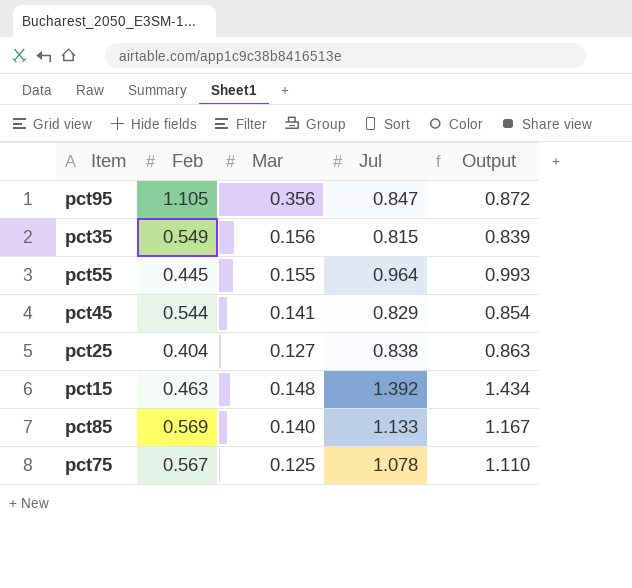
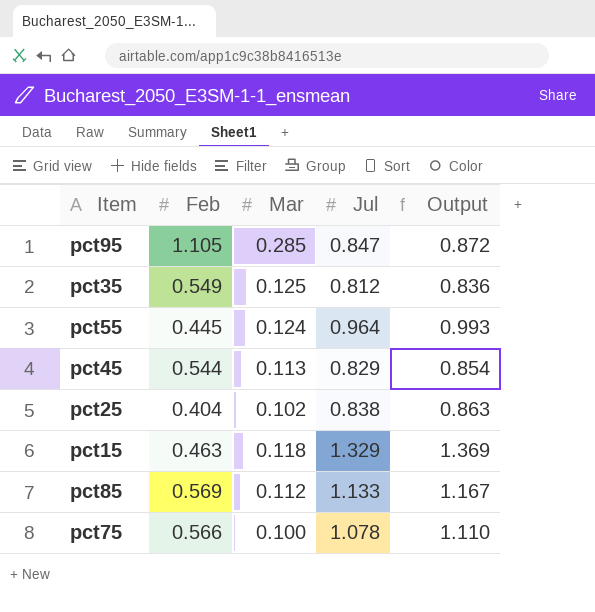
pct95 | Mar: 0.356 -> 0.285
pct35 | Mar: 0.156 -> 0.125
pct35 | Jul: 0.815 -> 0.812
pct35 | Output: 0.839 -> 0.836
pct55 | Mar: 0.155 -> 0.124
pct45 | Mar: 0.141 -> 0.113
pct25 | Mar: 0.127 -> 0.102
pct15 | Mar: 0.148 -> 0.118
pct15 | Jul: 1.392 -> 1.329
pct15 | Output: 1.434 -> 1.369
pct85 | Mar: 0.140 -> 0.112
pct75 | Feb: 0.567 -> 0.566
pct75 | Mar: 0.125 -> 0.100

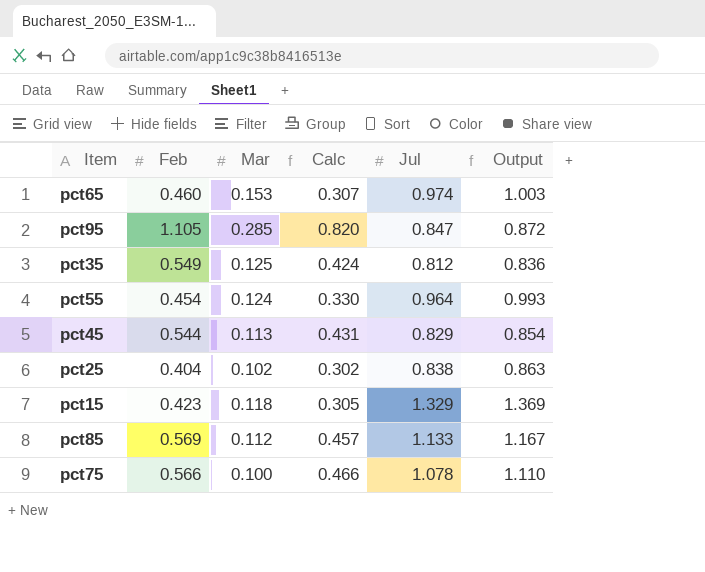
column Calc | formula: none -> [Feb] - [Mar]
row pct65: none -> 0.460 | 0.153 | 0.307 | 0.974 | 1.003
pct55 | Feb: 0.445 -> 0.454
pct15 | Feb: 0.463 -> 0.423

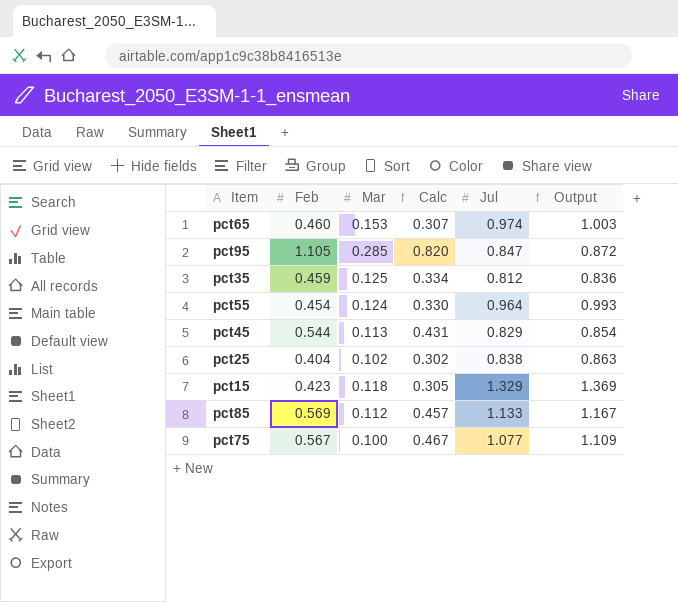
pct35 | Feb: 0.549 -> 0.459
pct35 | Calc: 0.424 -> 0.334
pct75 | Feb: 0.566 -> 0.567
pct75 | Calc: 0.466 -> 0.467
pct75 | Jul: 1.078 -> 1.077
pct75 | Output: 1.110 -> 1.109

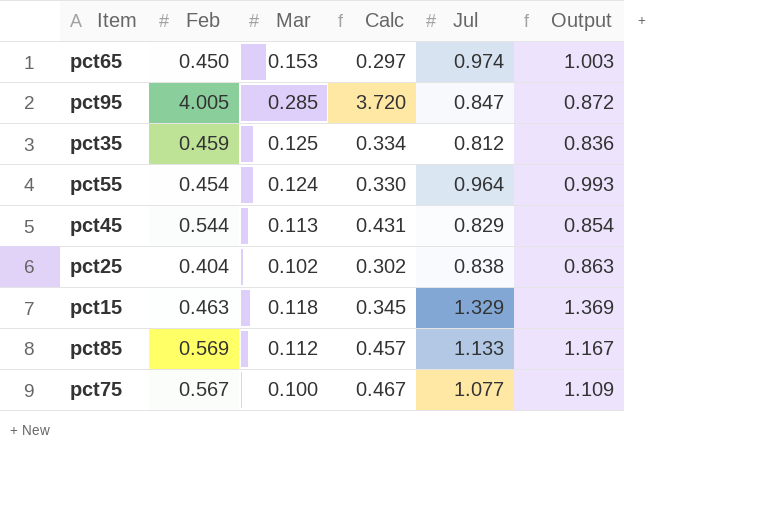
pct65 | Feb: 0.460 -> 0.450
pct65 | Calc: 0.307 -> 0.297
pct95 | Feb: 1.105 -> 4.005
pct95 | Calc: 0.820 -> 3.720
pct15 | Feb: 0.423 -> 0.463
pct15 | Calc: 0.305 -> 0.345

